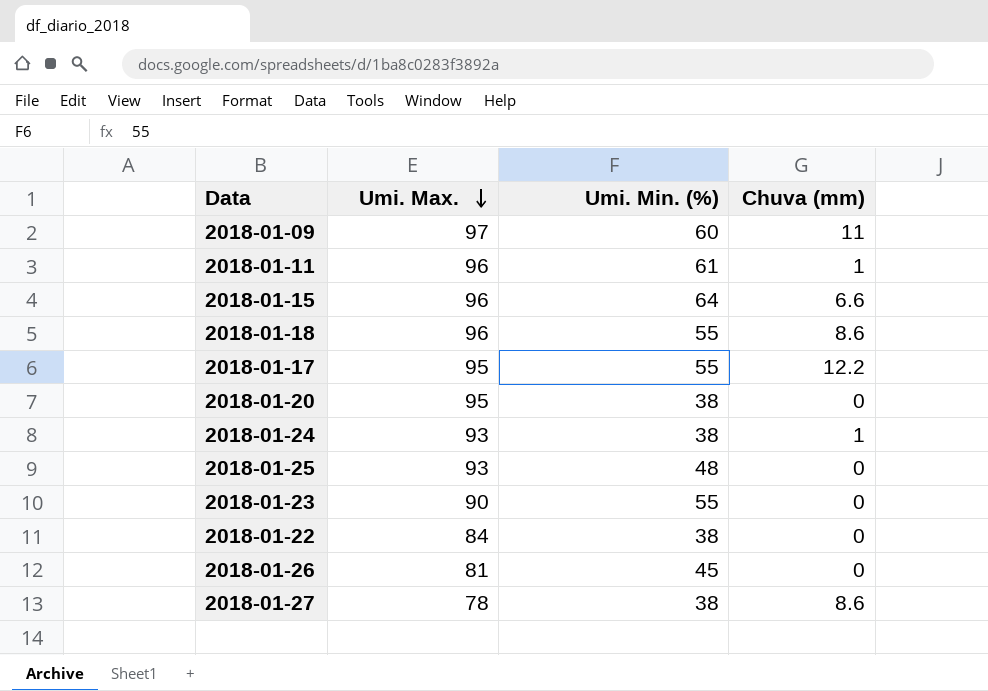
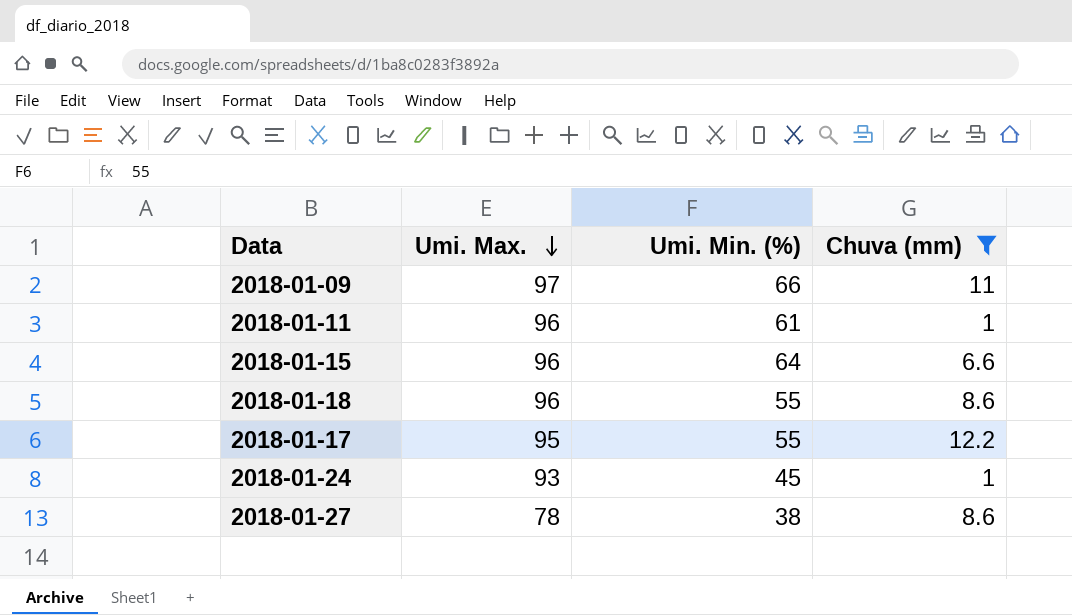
filter: none -> Chuva (mm) != 0
2018-01-09 | Umi. Min. (%): 60 -> 66
2018-01-24 | Umi. Min. (%): 38 -> 45

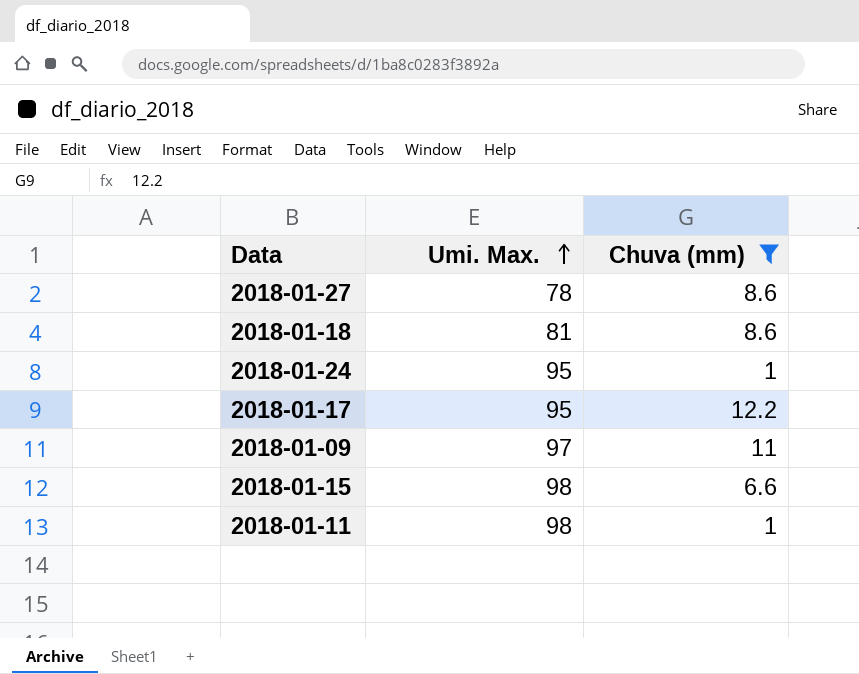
row order: Umi. Max. descending -> Umi. Max. ascending
column Umi. Min. (%) | position: 3 -> none
2018-01-18 | Umi. Max.: 96 -> 81
2018-01-24 | Umi. Max.: 93 -> 95
2018-01-15 | Umi. Max.: 96 -> 98
2018-01-11 | Umi. Max.: 96 -> 98

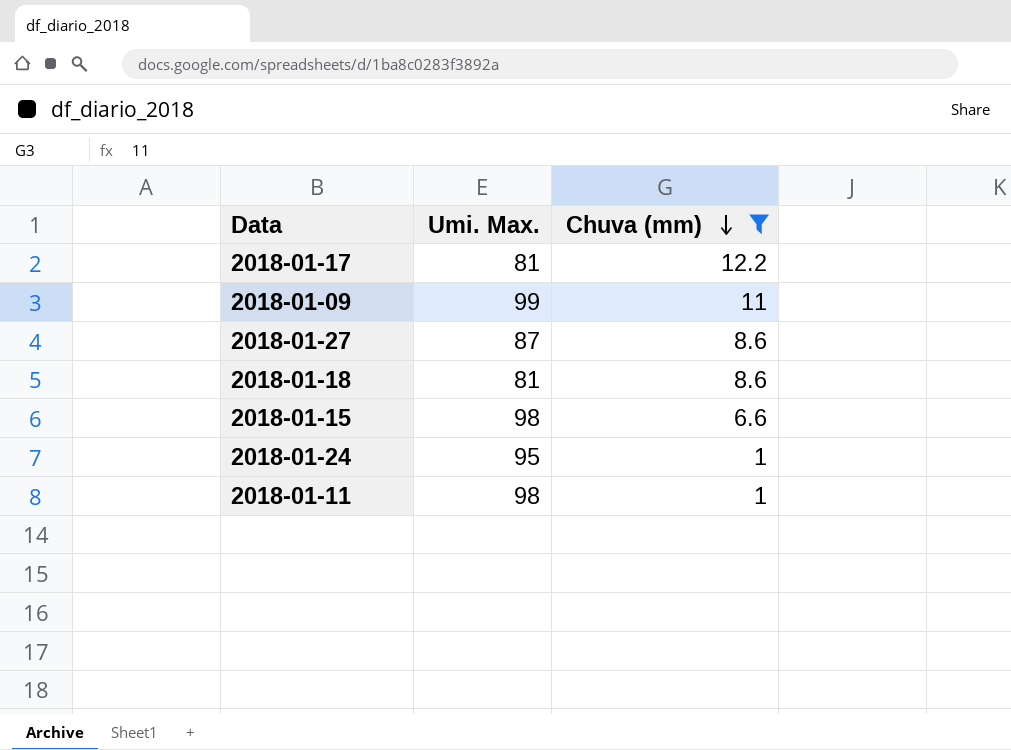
row order: Umi. Max. ascending -> Chuva (mm) descending
2018-01-17 | Umi. Max.: 95 -> 81
2018-01-09 | Umi. Max.: 97 -> 99
2018-01-27 | Umi. Max.: 78 -> 87

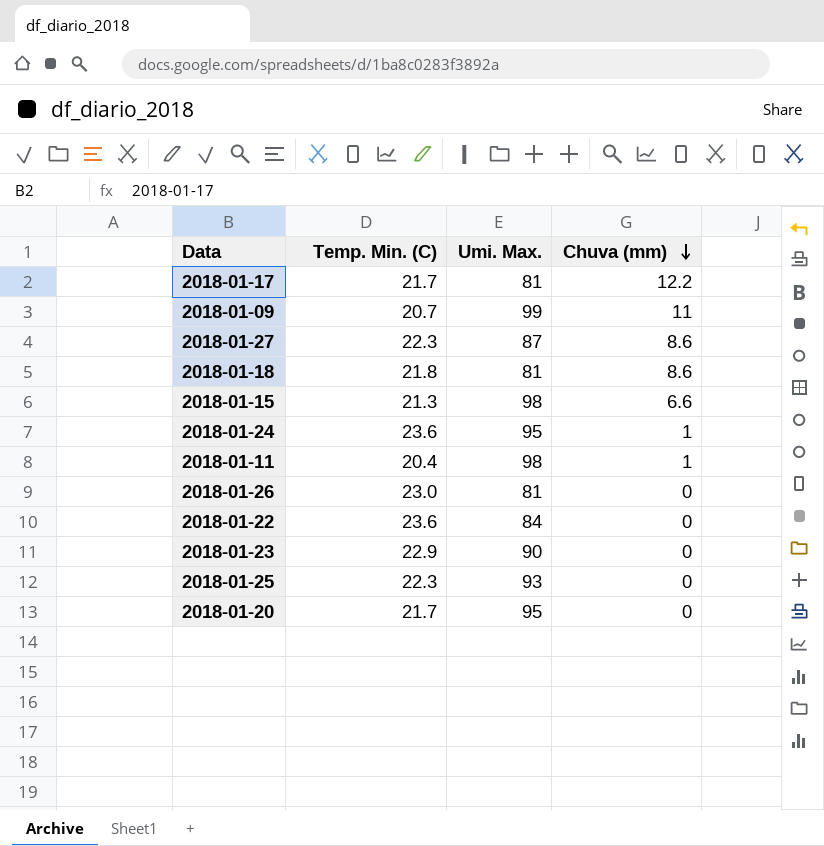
filter: Chuva (mm) != 0 -> none
column Temp. Min. (C) | position: none -> 2

